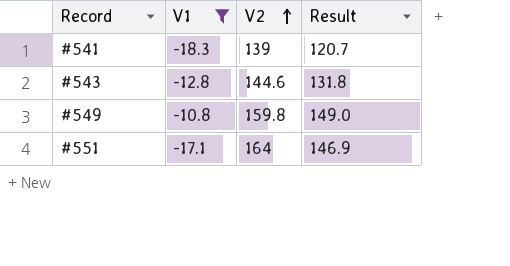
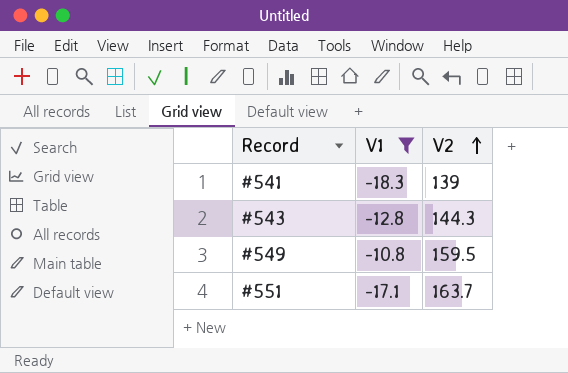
column Result | formula: [V1] + [V2] -> none
#543 | V2: 144.6 -> 144.3
#549 | V2: 159.8 -> 159.5
#551 | V2: 164 -> 163.7

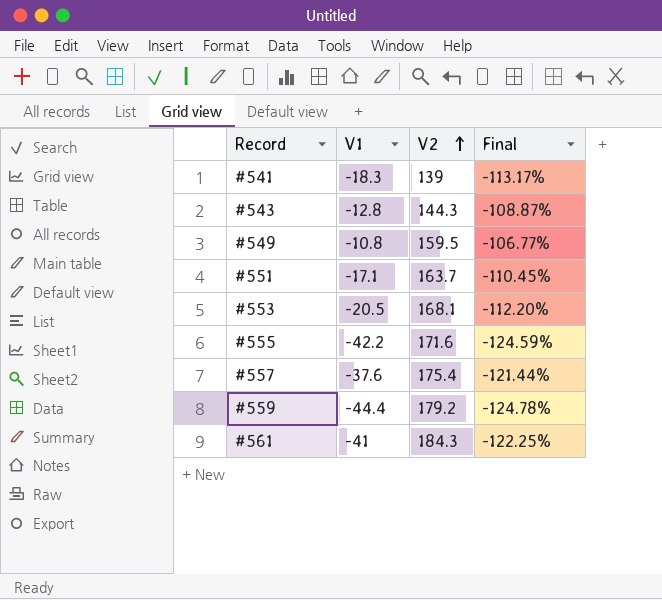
filter: V1 >= -18.3 -> none
column Final | formula: none -> ([V1] - [V2]) / [V2]

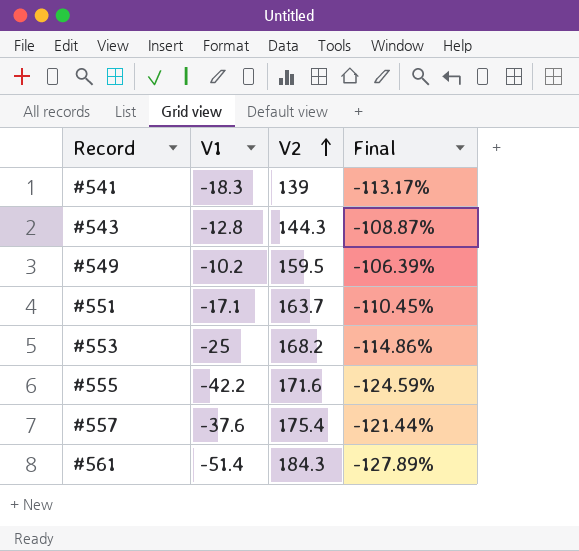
row #559: -44.4 | 179.2 | -124.78% -> none
#549 | V1: -10.8 -> -10.2
#549 | Final: -106.77% -> -106.39%
#553 | V1: -20.5 -> -25
#553 | V2: 168.1 -> 168.2
#553 | Final: -112.20% -> -114.86%
#561 | V1: -41 -> -51.4
#561 | Final: -122.25% -> -127.89%

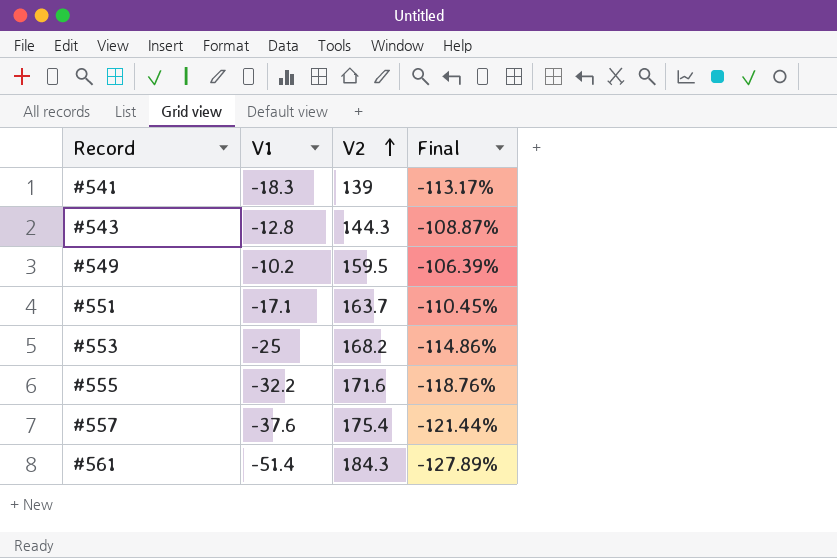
#555 | V1: -42.2 -> -32.2
#555 | Final: -124.59% -> -118.76%

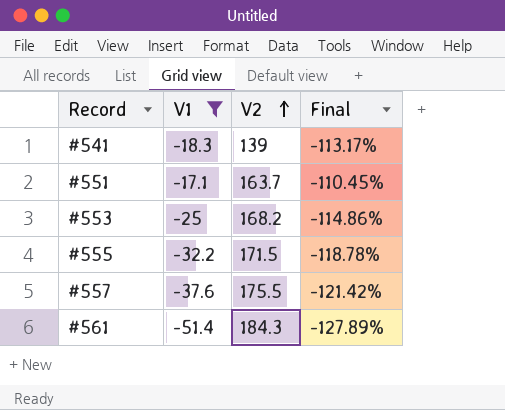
filter: none -> V1 <= -17.1
#555 | V2: 171.6 -> 171.5
#555 | Final: -118.76% -> -118.78%
#557 | V2: 175.4 -> 175.5
#557 | Final: -121.44% -> -121.42%

